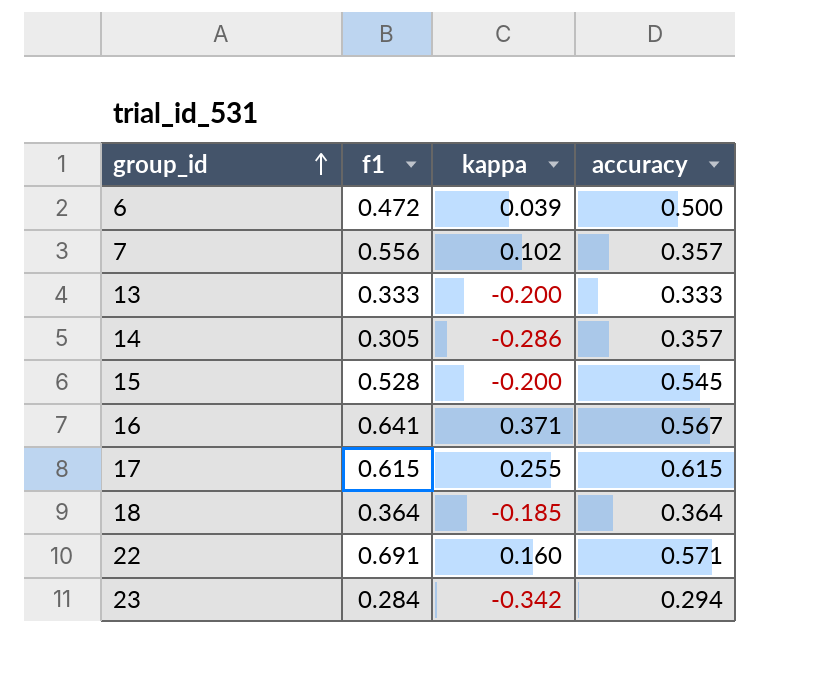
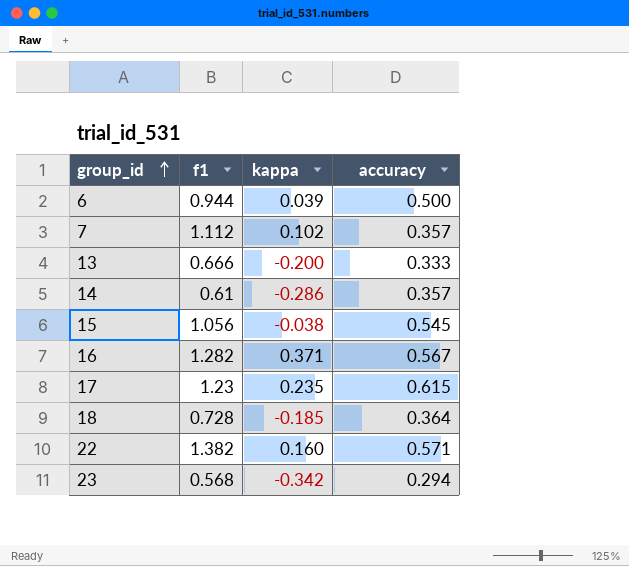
6 | f1: 0.472 -> 0.944
7 | f1: 0.556 -> 1.112
13 | f1: 0.333 -> 0.666
14 | f1: 0.305 -> 0.61
15 | f1: 0.528 -> 1.056
15 | kappa: -0.200 -> -0.038
16 | f1: 0.641 -> 1.282
17 | f1: 0.615 -> 1.23
17 | kappa: 0.255 -> 0.235
18 | f1: 0.364 -> 0.728
22 | f1: 0.691 -> 1.382
23 | f1: 0.284 -> 0.568

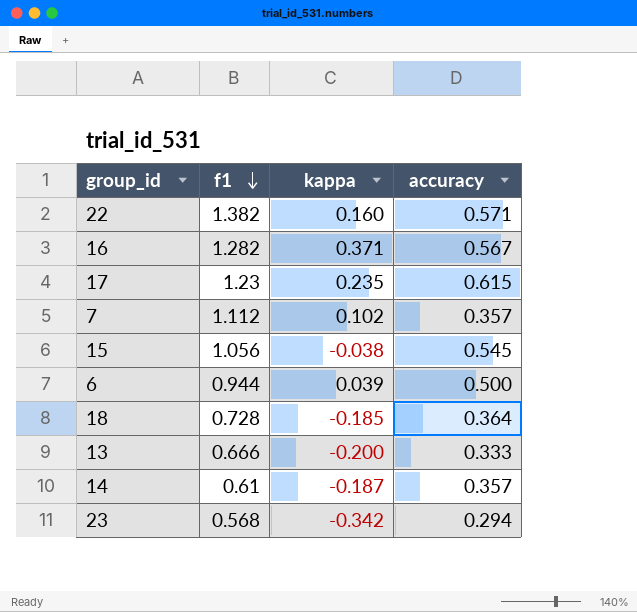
row order: group_id ascending -> f1 descending
14 | kappa: -0.286 -> -0.187

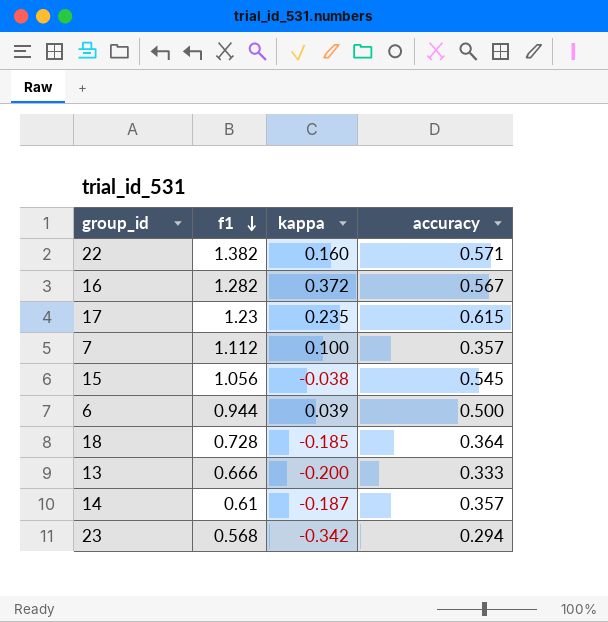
16 | kappa: 0.371 -> 0.372
7 | kappa: 0.102 -> 0.100

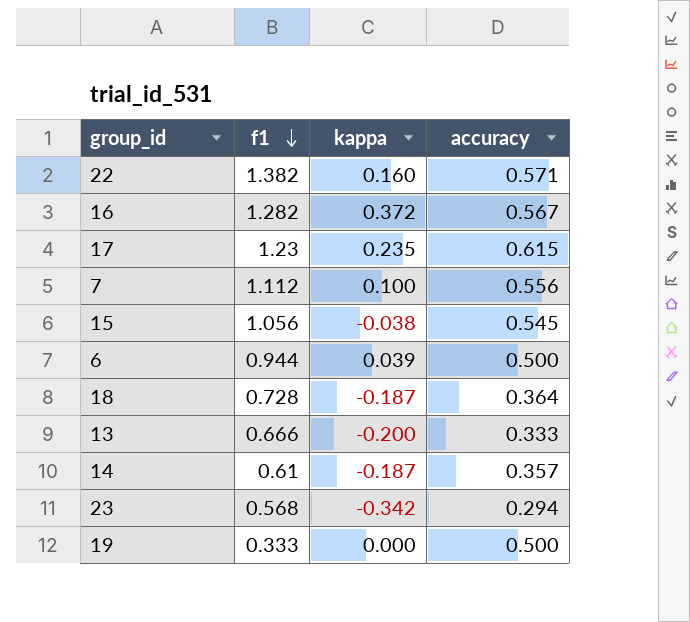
7 | accuracy: 0.357 -> 0.556
18 | kappa: -0.185 -> -0.187
row 19: none -> 0.333 | 0.000 | 0.500

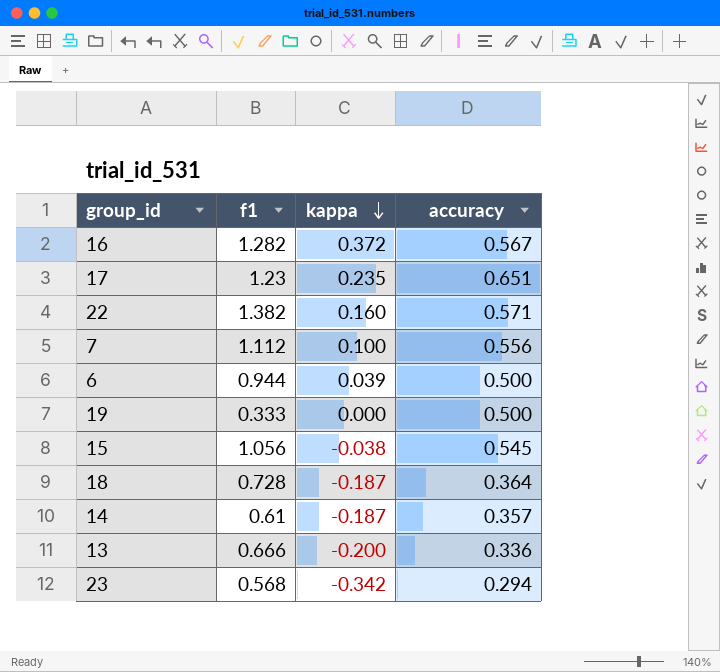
row order: f1 descending -> kappa descending
17 | accuracy: 0.615 -> 0.651
13 | accuracy: 0.333 -> 0.336

